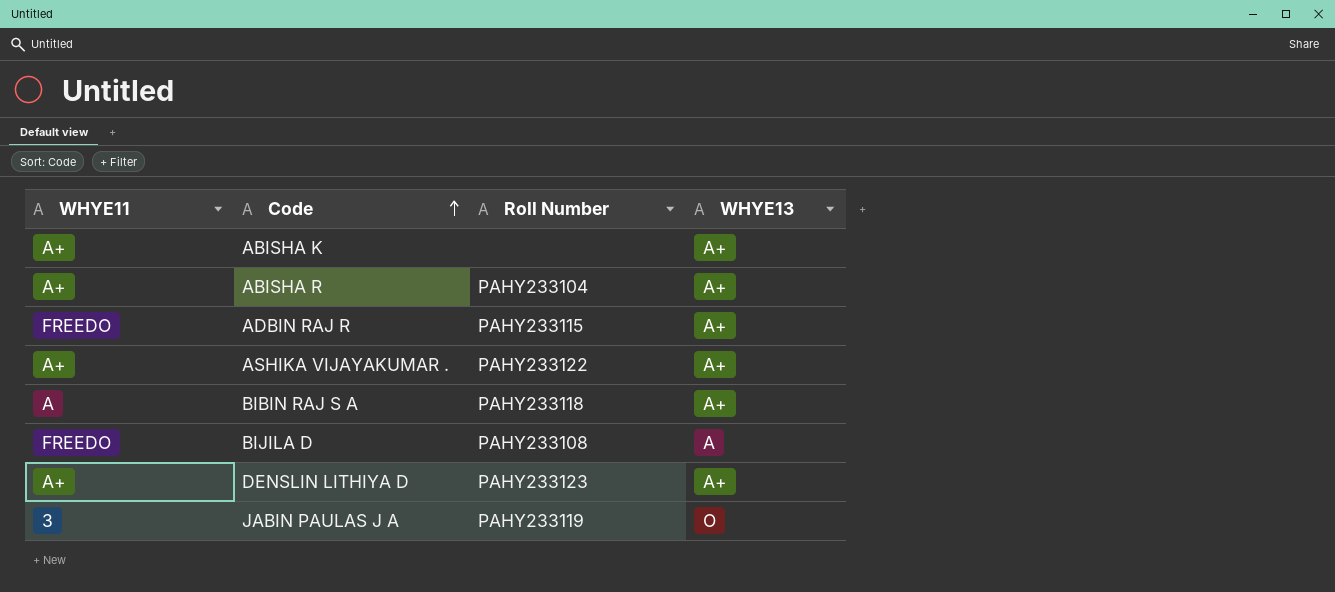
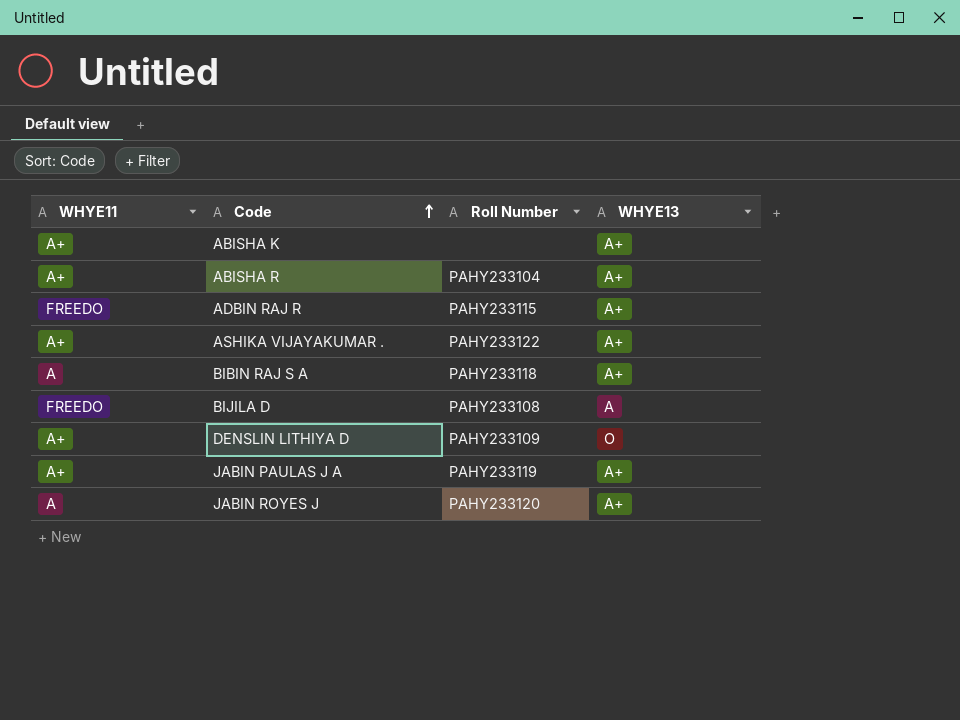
DENSLIN LITHIYA D | Roll Number: PAHY233123 -> PAHY233109
DENSLIN LITHIYA D | WHYE13: A+ -> O
JABIN PAULAS J A | WHYE11: 3 -> A+
JABIN PAULAS J A | WHYE13: O -> A+
row JABIN ROYES J: none -> A | PAHY233120 | A+

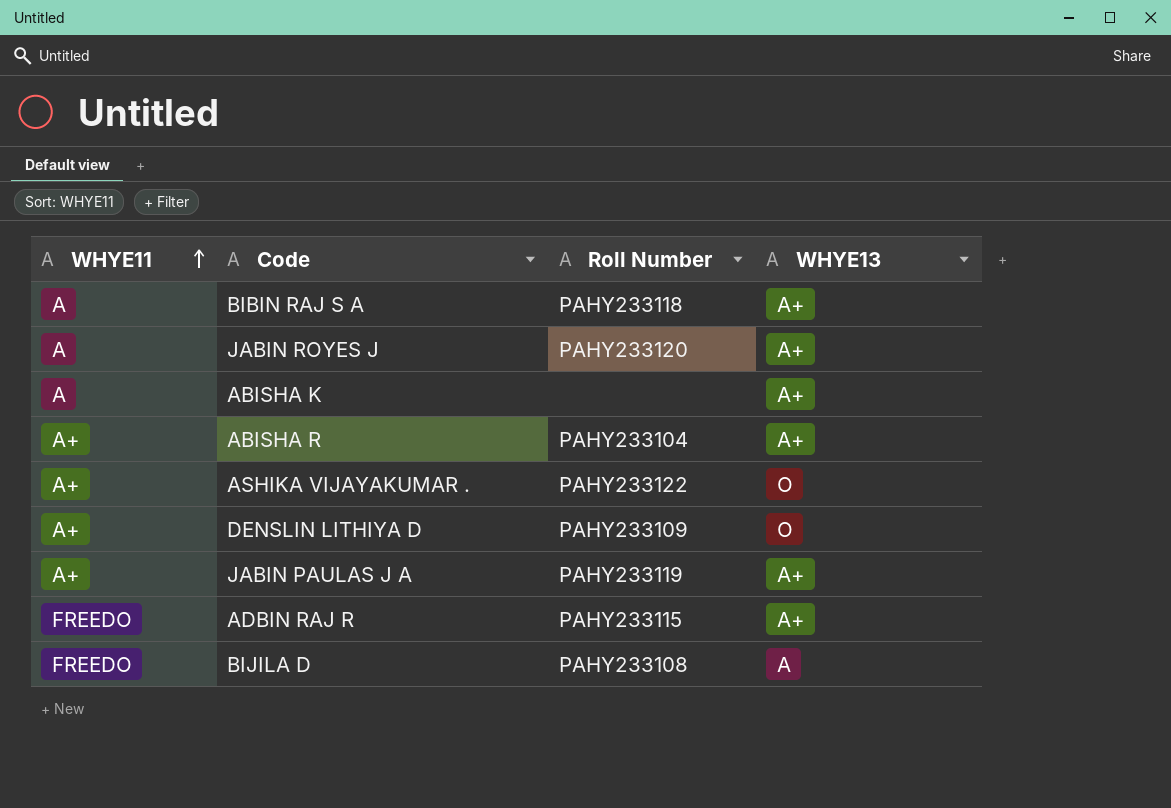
row order: Code ascending -> WHYE11 ascending
ABISHA K | WHYE11: A+ -> A
ASHIKA VIJAYAKUMAR . | WHYE13: A+ -> O

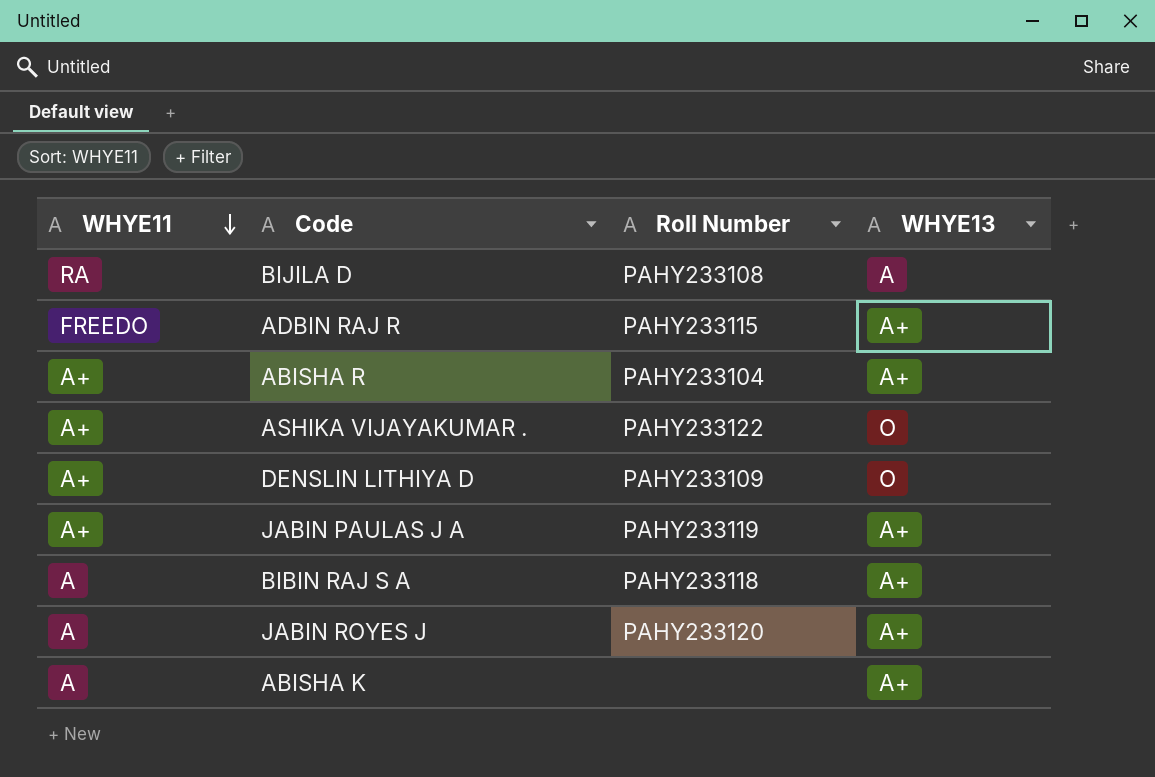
row order: WHYE11 ascending -> WHYE11 descending
BIJILA D | WHYE11: FREEDO -> RA

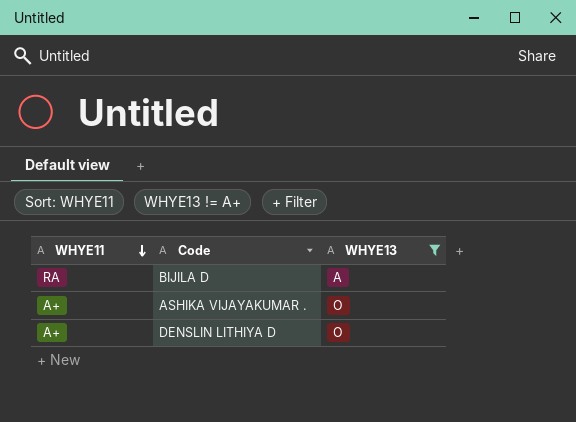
filter: none -> WHYE13 != A+
column Roll Number | position: 3 -> none

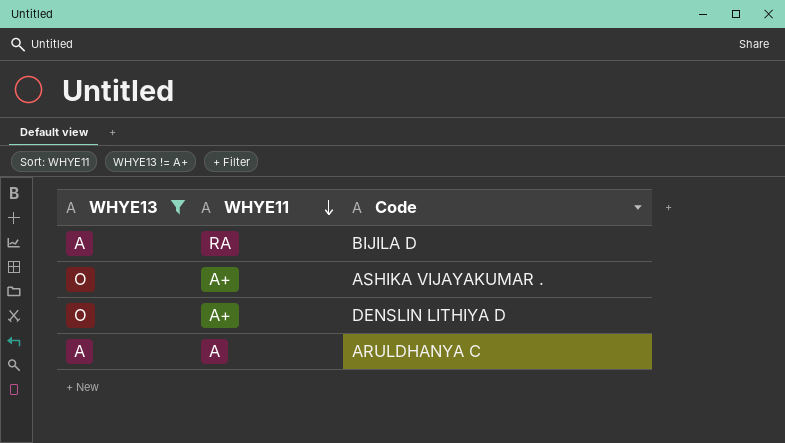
column WHYE13 | position: 3 -> 1
row ARULDHANYA C: none -> A | A

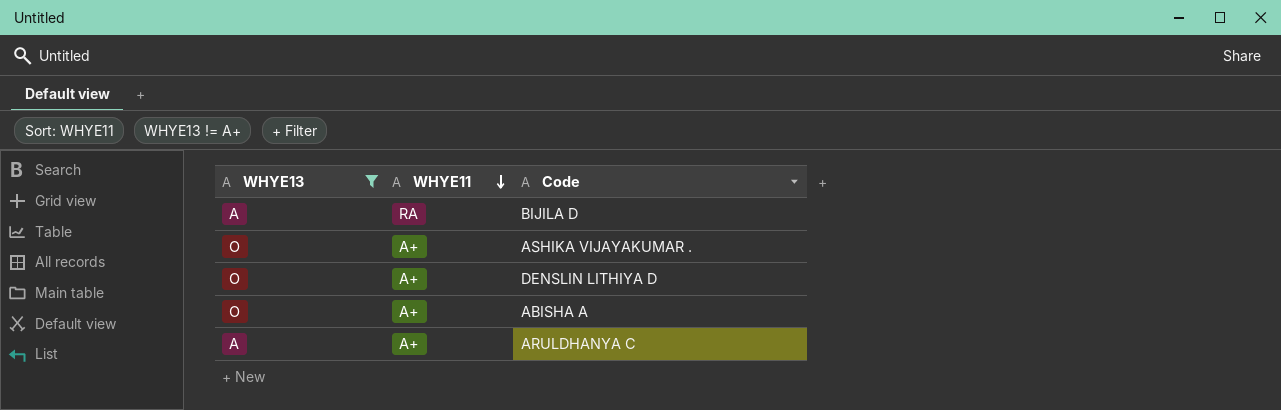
row ABISHA A: none -> O | A+
ARULDHANYA C | WHYE11: A -> A+

